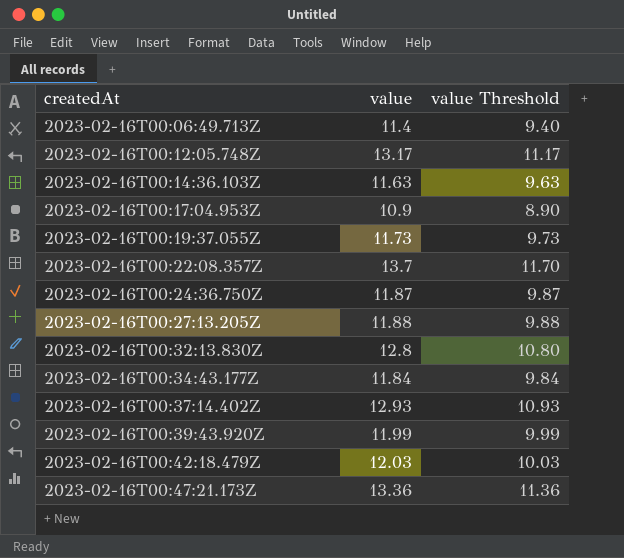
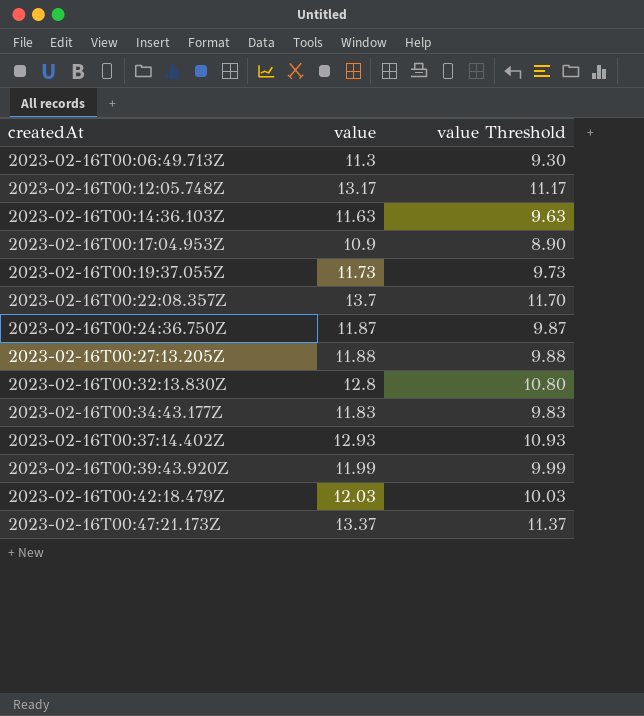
2023-02-16T00:06:49.713Z | value: 11.4 -> 11.3
2023-02-16T00:06:49.713Z | value Threshold: 9.40 -> 9.30
2023-02-16T00:34:43.177Z | value: 11.84 -> 11.83
2023-02-16T00:34:43.177Z | value Threshold: 9.84 -> 9.83
2023-02-16T00:47:21.173Z | value: 13.36 -> 13.37
2023-02-16T00:47:21.173Z | value Threshold: 11.36 -> 11.37

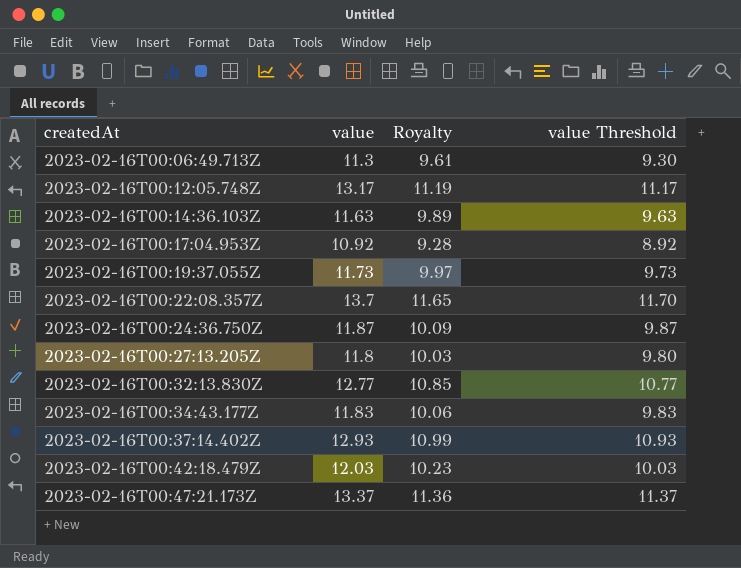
column Royalty | formula: none -> [value] * 0.85
row 2023-02-16T00:39:43.920Z: 11.99 | 9.99 -> none
2023-02-16T00:17:04.953Z | value: 10.9 -> 10.92
2023-02-16T00:17:04.953Z | value Threshold: 8.90 -> 8.92
2023-02-16T00:27:13.205Z | value: 11.88 -> 11.8
2023-02-16T00:27:13.205Z | value Threshold: 9.88 -> 9.80
2023-02-16T00:32:13.830Z | value: 12.8 -> 12.77
2023-02-16T00:32:13.830Z | value Threshold: 10.80 -> 10.77

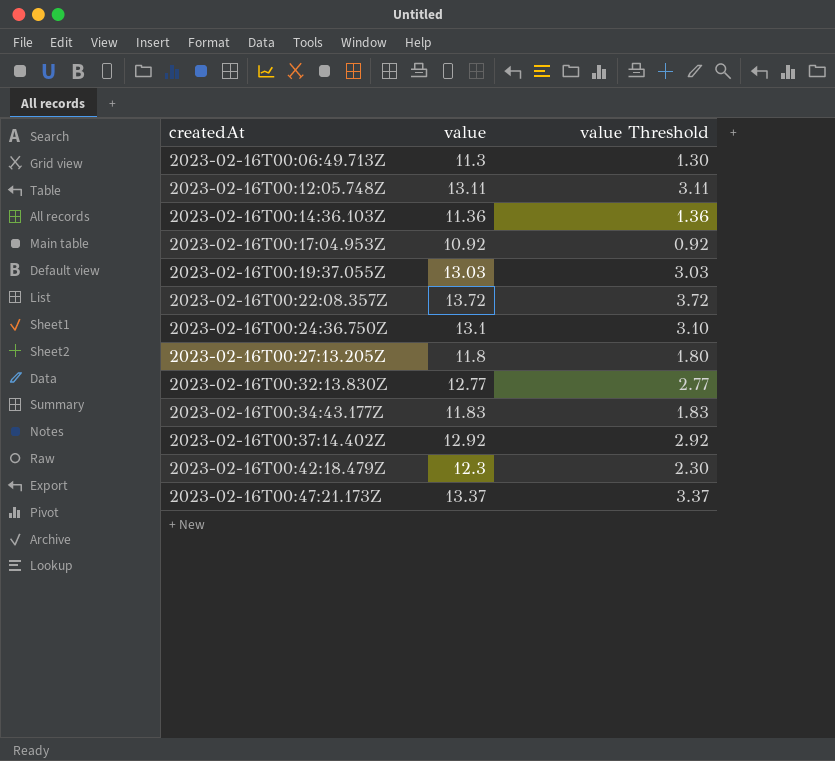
column Royalty | formula: [value] * 0.85 -> none
column value Threshold | formula: [value] - 2 -> [value] - 10
2023-02-16T00:12:05.748Z | value: 13.17 -> 13.11
2023-02-16T00:14:36.103Z | value: 11.63 -> 11.36
2023-02-16T00:19:37.055Z | value: 11.73 -> 13.03
2023-02-16T00:22:08.357Z | value: 13.7 -> 13.72
2023-02-16T00:24:36.750Z | value: 11.87 -> 13.1
2023-02-16T00:37:14.402Z | value: 12.93 -> 12.92
2023-02-16T00:42:18.479Z | value: 12.03 -> 12.3

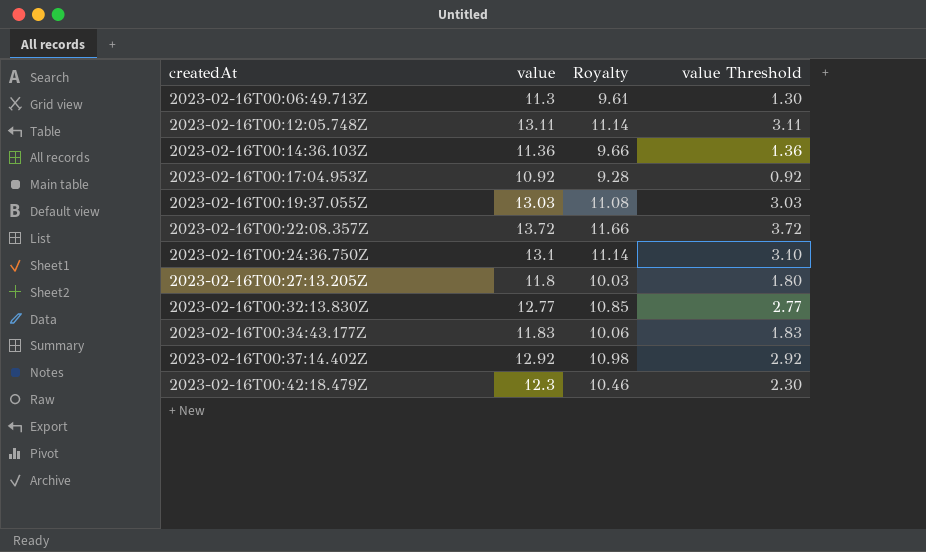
column Royalty | formula: none -> [value] * 0.85
row 2023-02-16T00:47:21.173Z: 13.37 | 3.37 -> none

